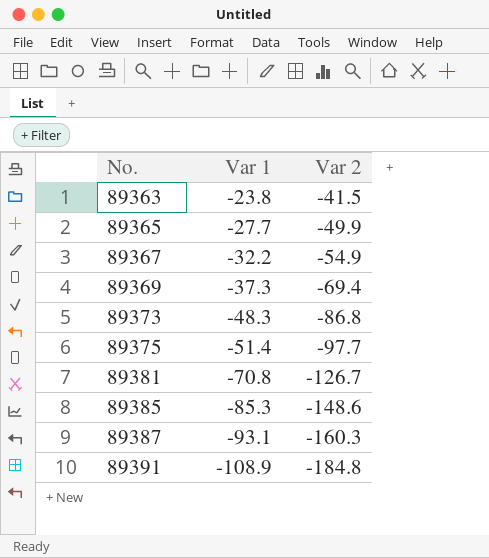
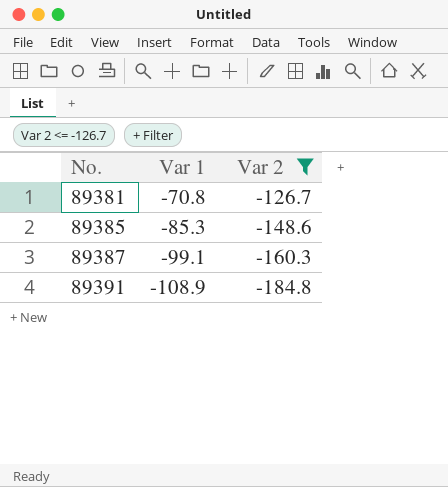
filter: none -> Var 2 <= -126.7
89387 | Var 1: -93.1 -> -99.1

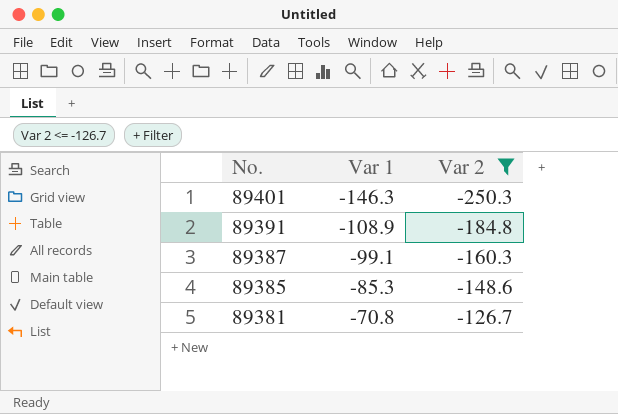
row order: No. ascending -> No. descending
row 89401: none -> -146.3 | -250.3

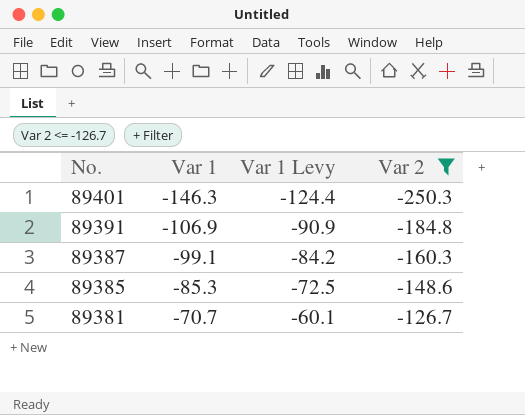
column Var 1 Levy | formula: none -> [Var 1] * 0.85
89391 | Var 1: -108.9 -> -106.9
89381 | Var 1: -70.8 -> -70.7

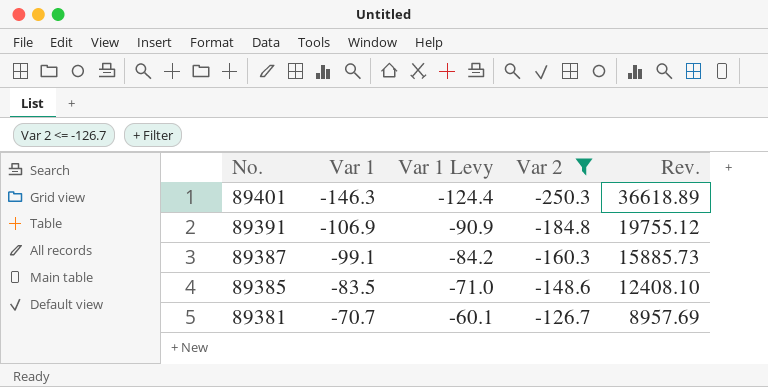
column Rev. | formula: none -> [Var 1] * [Var 2]
89385 | Var 1: -85.3 -> -83.5
89385 | Var 1 Levy: -72.5 -> -71.0

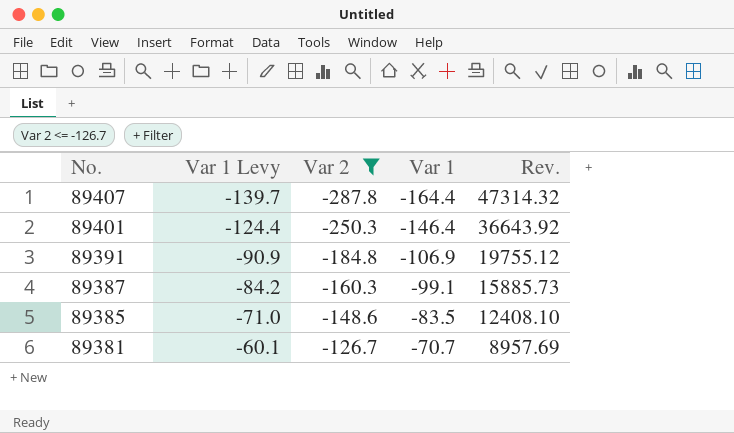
column Var 1 | position: 2 -> 4
row 89407: none -> -139.7 | -287.8 | -164.4 | 47314.32
89401 | Var 1: -146.3 -> -146.4
89401 | Rev.: 36618.89 -> 36643.92

